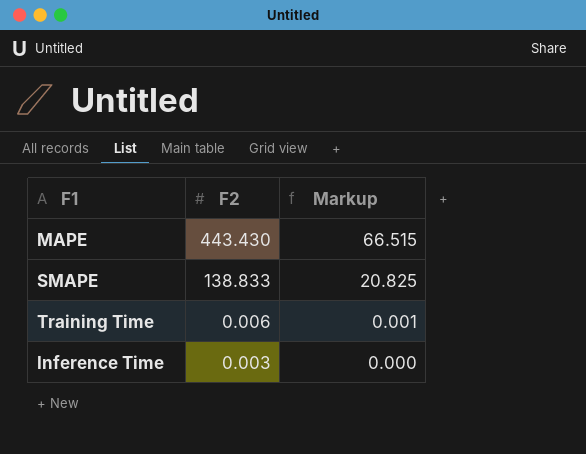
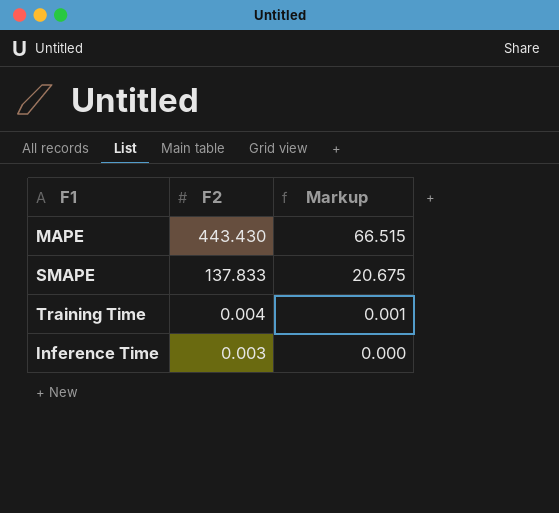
SMAPE | F2: 138.833 -> 137.833
SMAPE | Markup: 20.825 -> 20.675
Training Time | F2: 0.006 -> 0.004

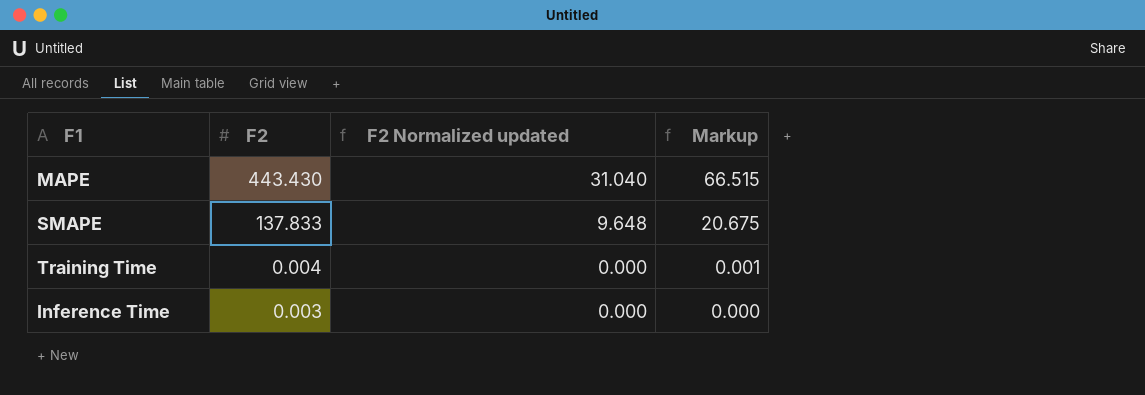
column F2 Normalized updated | formula: none -> [F2] * 0.07

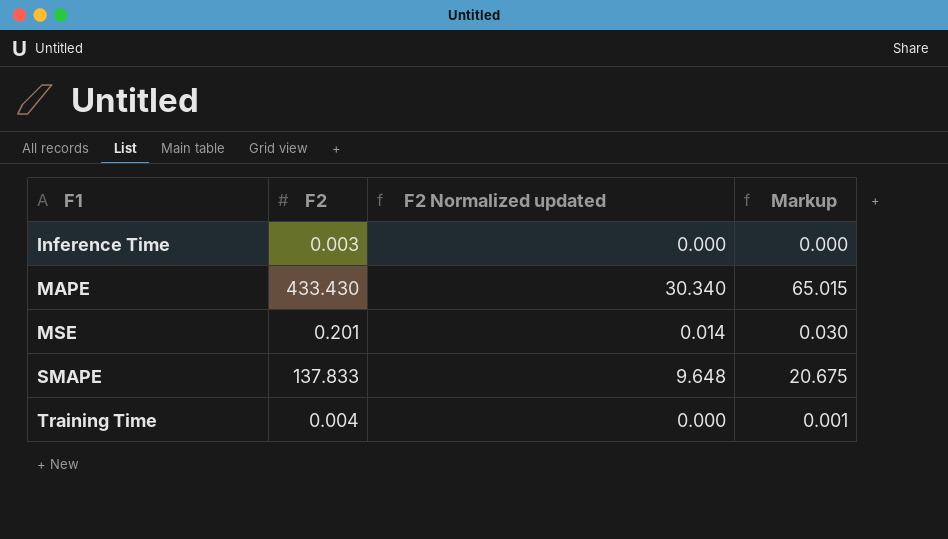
row order: F2 descending -> F1 ascending
MAPE | F2: 443.430 -> 433.430
MAPE | F2 Normalized updated: 31.040 -> 30.340
MAPE | Markup: 66.515 -> 65.015
row MSE: none -> 0.201 | 0.014 | 0.030

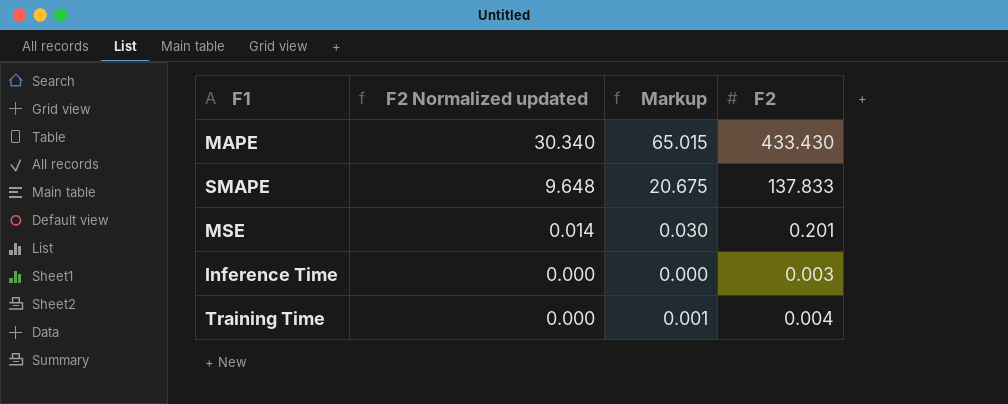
row order: F1 ascending -> F2 Normalized updated descending
column F2 | position: 2 -> 4

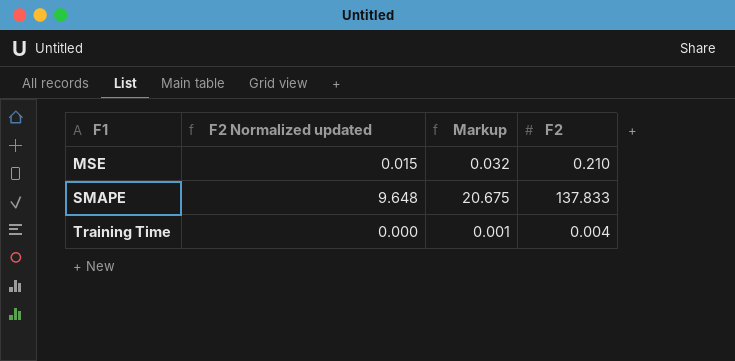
row order: F2 Normalized updated descending -> F1 ascending
row MAPE: 30.340 | 65.015 | 433.430 -> none
row Inference Time: 0.000 | 0.000 | 0.003 -> none
MSE | F2 Normalized updated: 0.014 -> 0.015
MSE | Markup: 0.030 -> 0.032
MSE | F2: 0.201 -> 0.210

